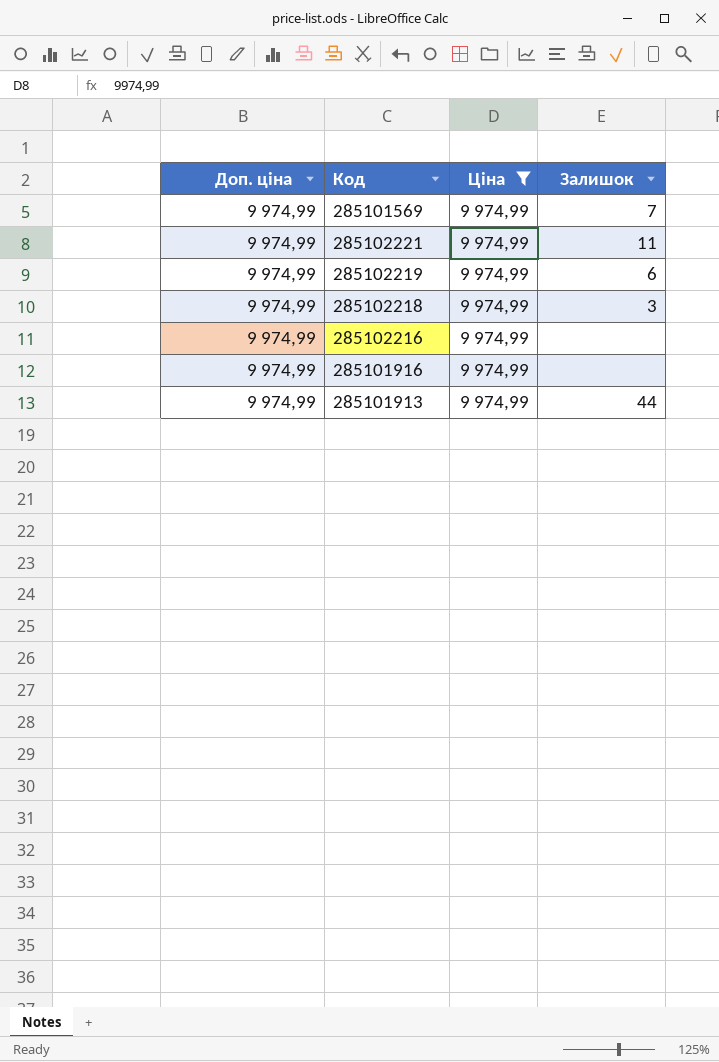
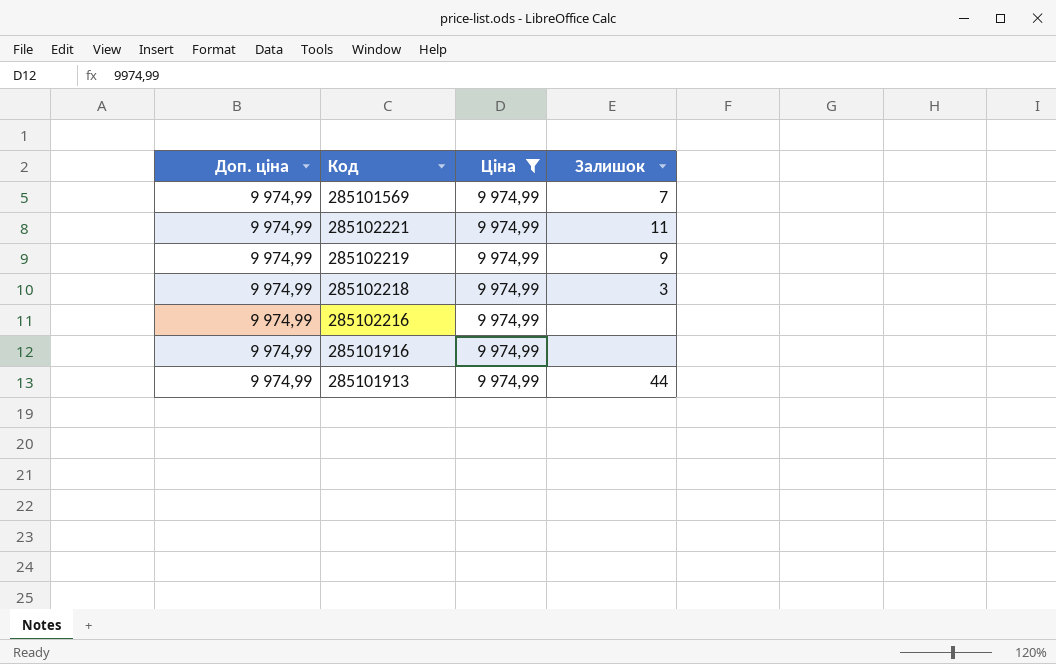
285102219 | Залишок: 6 -> 9

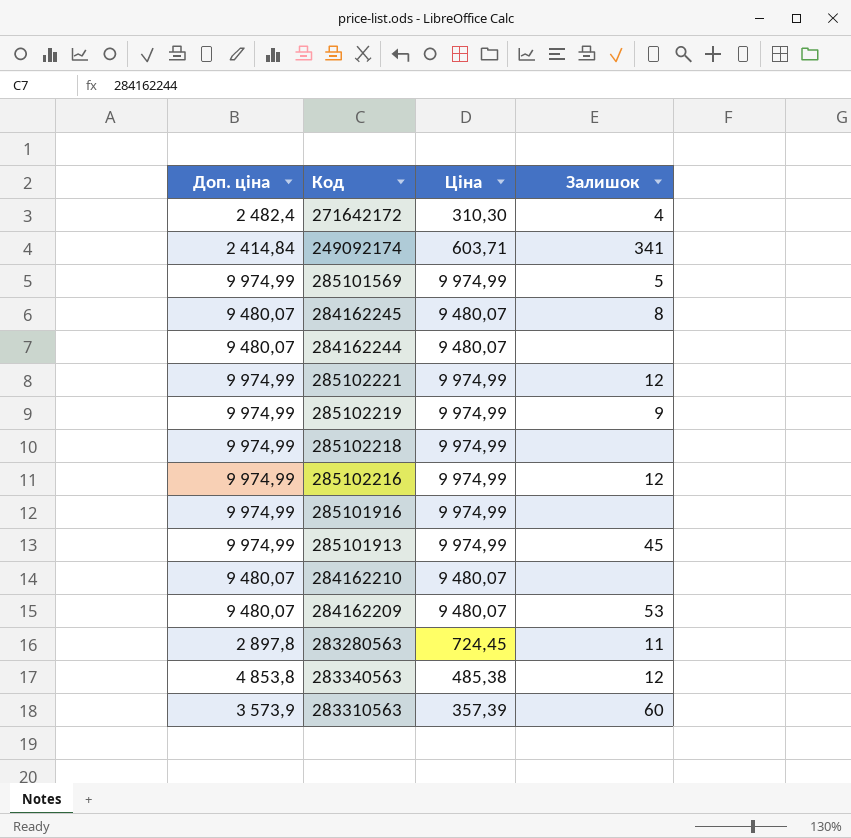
filter: Ціна = 9 974,99 -> none
285101569 | Залишок: 7 -> 5
285102221 | Залишок: 11 -> 12
285102218 | Залишок: 3 -> none
285102216 | Залишок: none -> 12
285101913 | Залишок: 44 -> 45

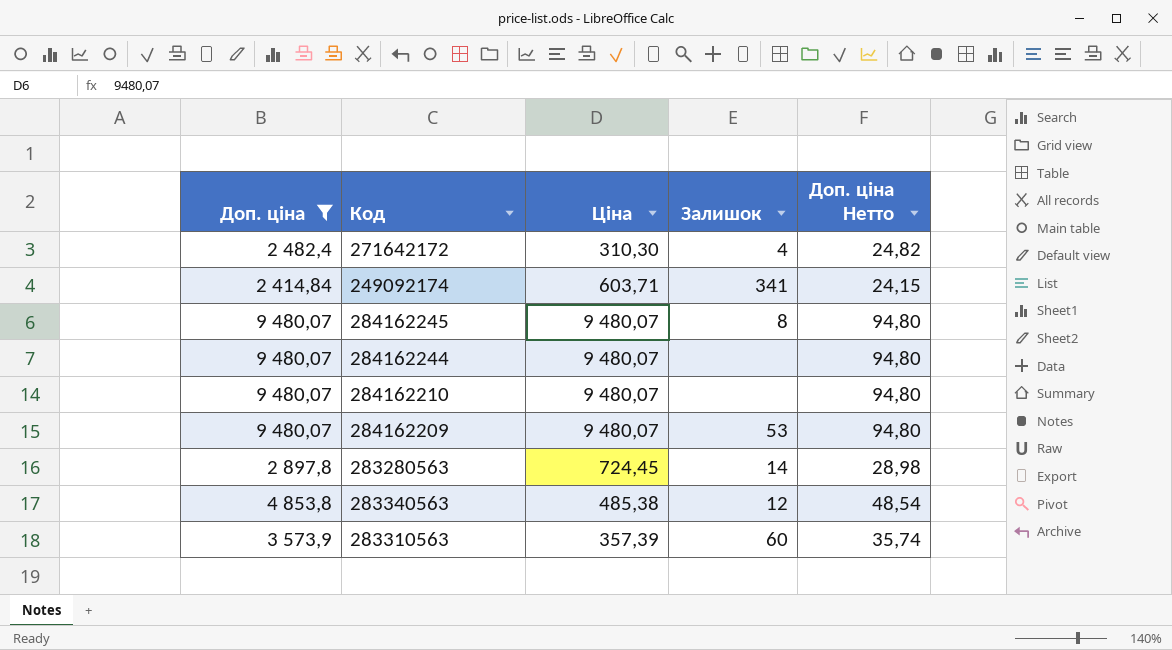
filter: none -> Доп. ціна != 9 974,99
column Доп. ціна Нетто | formula: none -> [Доп. ціна] * 0,01
283280563 | Залишок: 11 -> 14

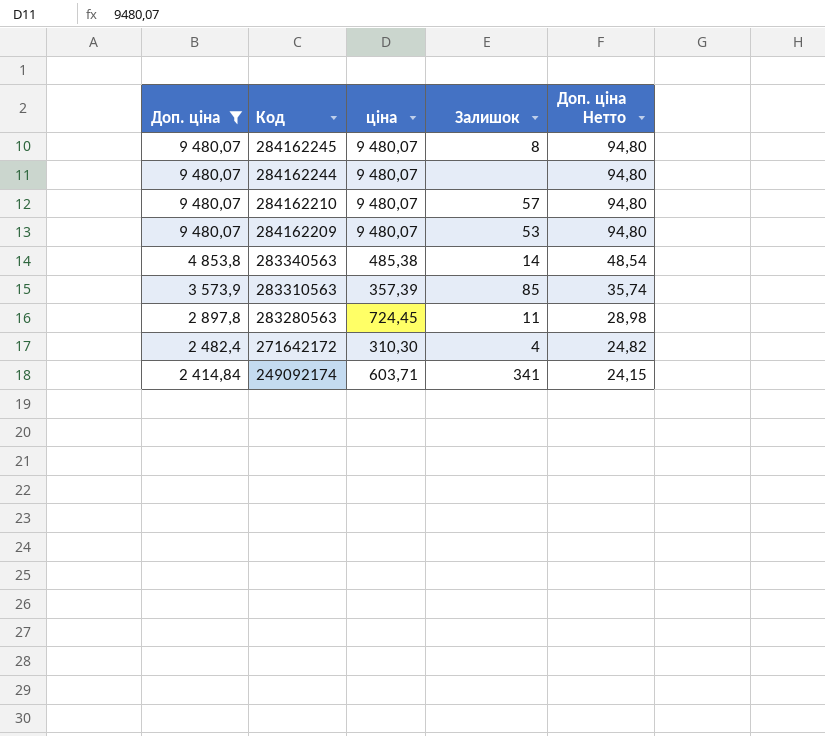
row order: none -> Доп. ціна descending
column name: Ціна -> ціна
284162210 | Залишок: none -> 57
283340563 | Залишок: 12 -> 14
283310563 | Залишок: 60 -> 85
283280563 | Залишок: 14 -> 11

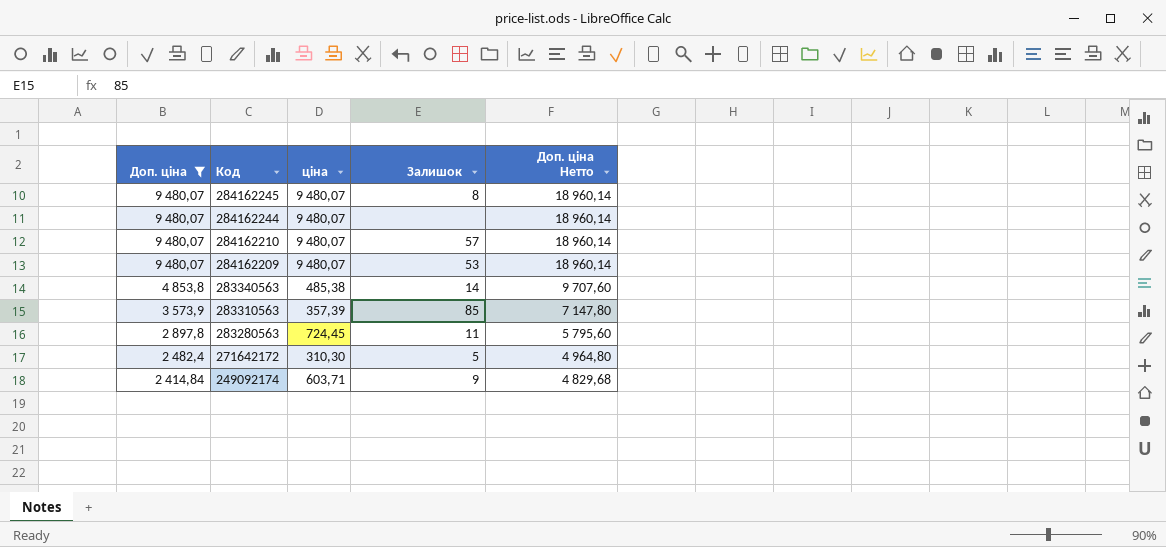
column Доп. ціна Нетто | formula: [Доп. ціна] * 0,01 -> [Доп. ціна] * 2
271642172 | Залишок: 4 -> 5
249092174 | Залишок: 341 -> 9

